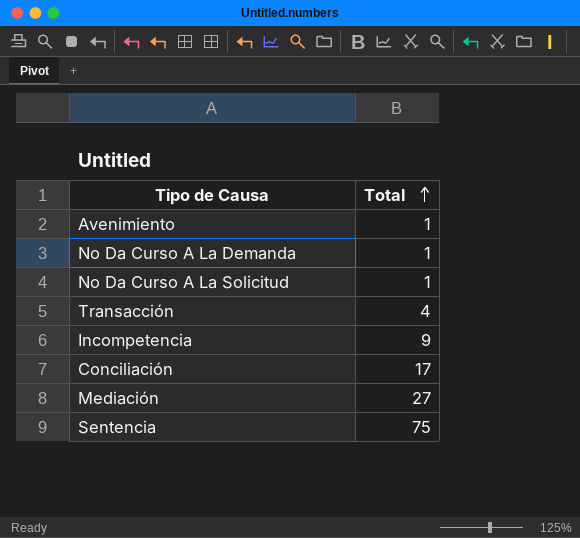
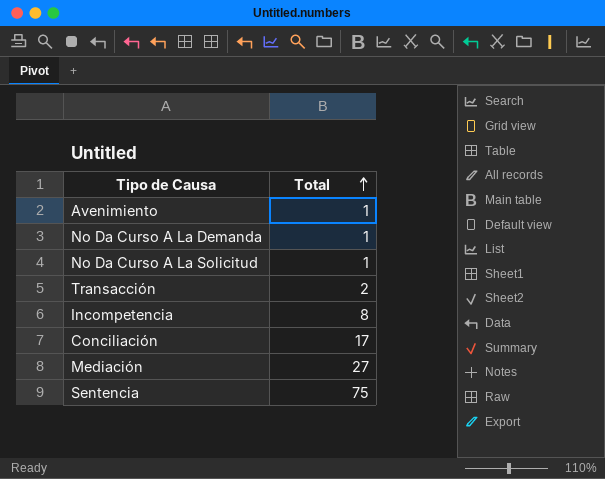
Transacción | Total: 4 -> 2
Incompetencia | Total: 9 -> 8

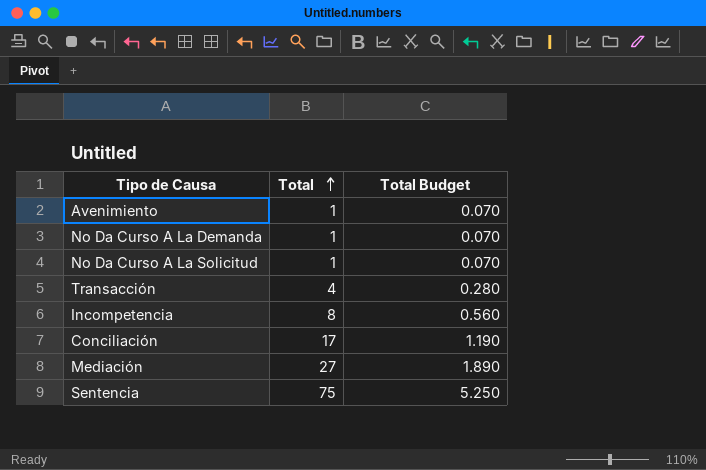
column Total Budget | formula: none -> [Total] * 0.07
Transacción | Total: 2 -> 4

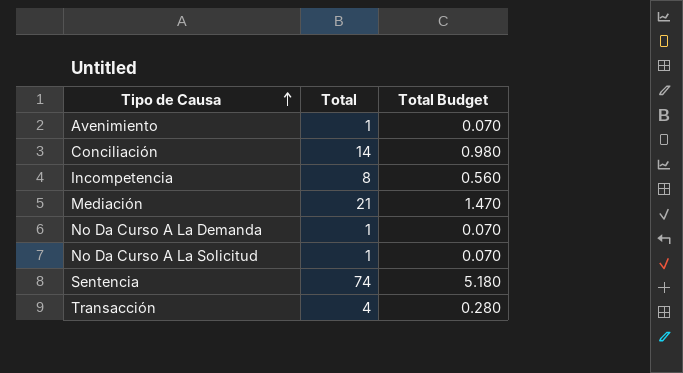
row order: Total ascending -> Tipo de Causa ascending
Conciliación | Total: 17 -> 14
Conciliación | Total Budget: 1.190 -> 0.980
Mediación | Total: 27 -> 21
Mediación | Total Budget: 1.890 -> 1.470
Sentencia | Total: 75 -> 74
Sentencia | Total Budget: 5.250 -> 5.180

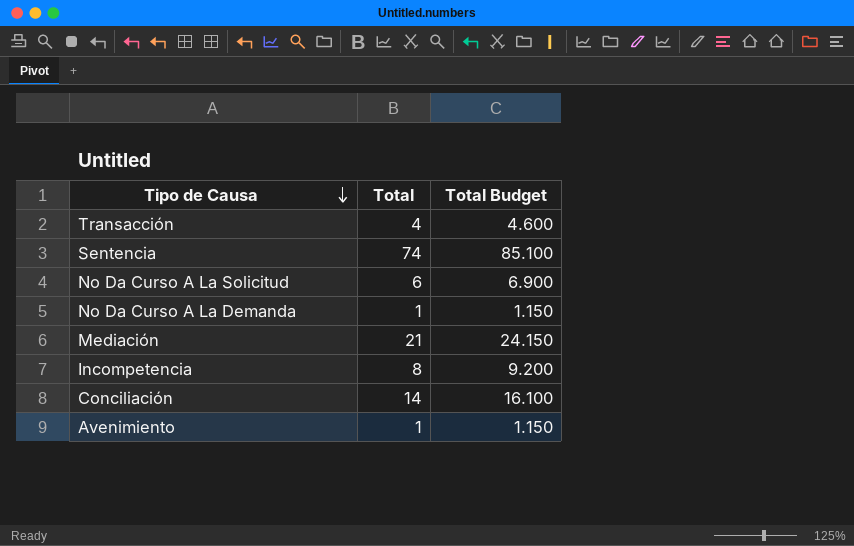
row order: Tipo de Causa ascending -> Tipo de Causa descending
column Total Budget | formula: [Total] * 0.07 -> [Total] * 1.15
No Da Curso A La Solicitud | Total: 1 -> 6

